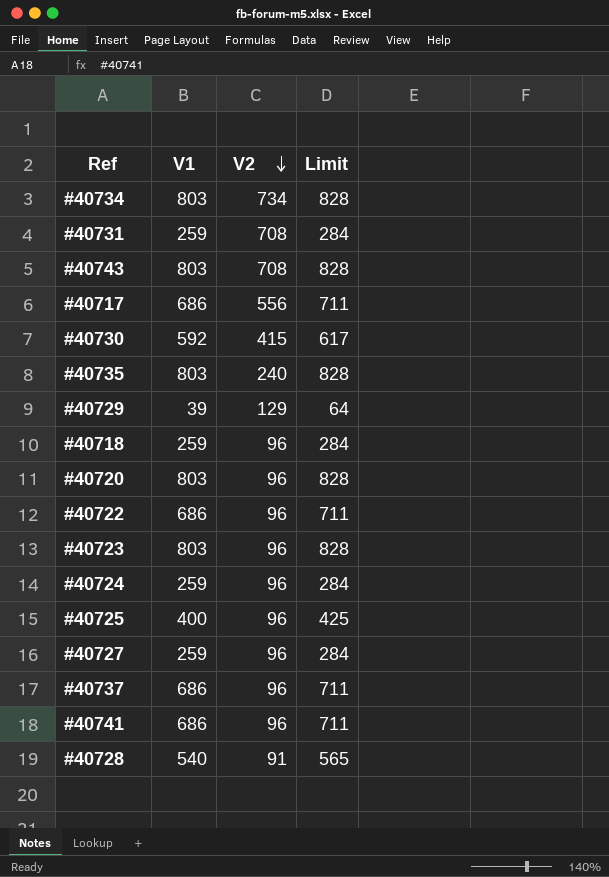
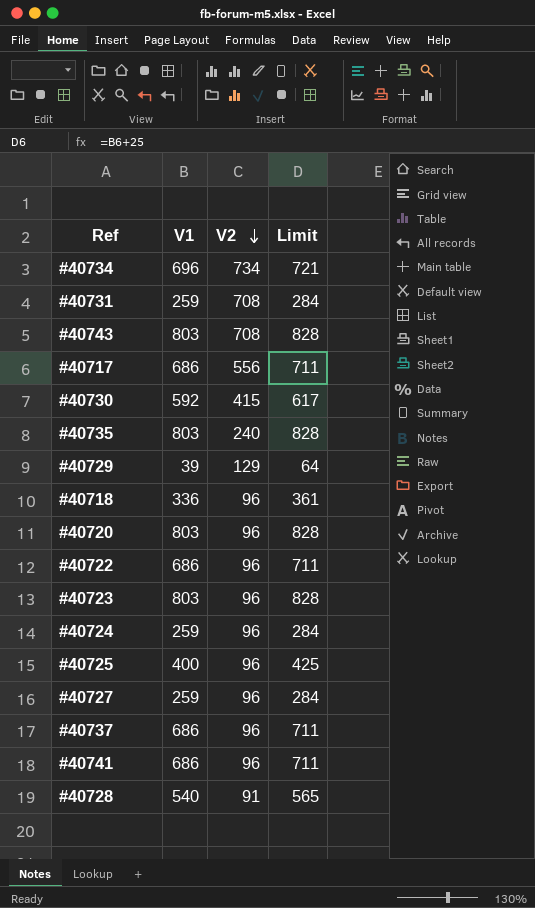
#40734 | V1: 803 -> 696
#40734 | Limit: 828 -> 721
#40718 | V1: 259 -> 336
#40718 | Limit: 284 -> 361

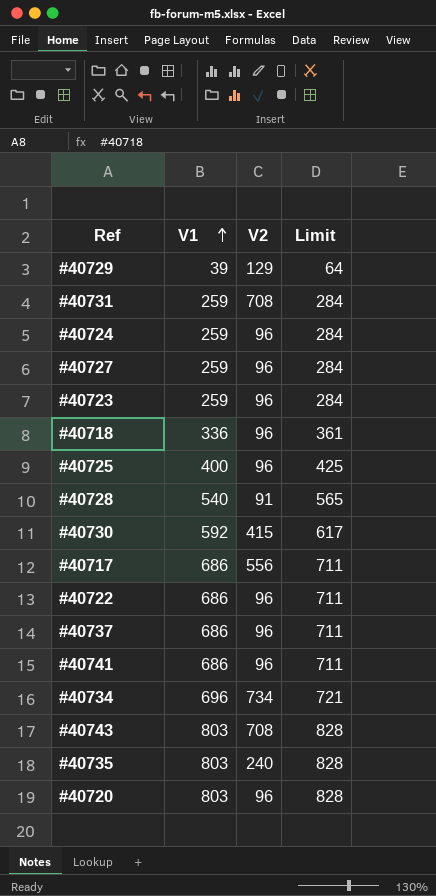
row order: V2 descending -> V1 ascending
#40723 | V1: 803 -> 259
#40723 | Limit: 828 -> 284

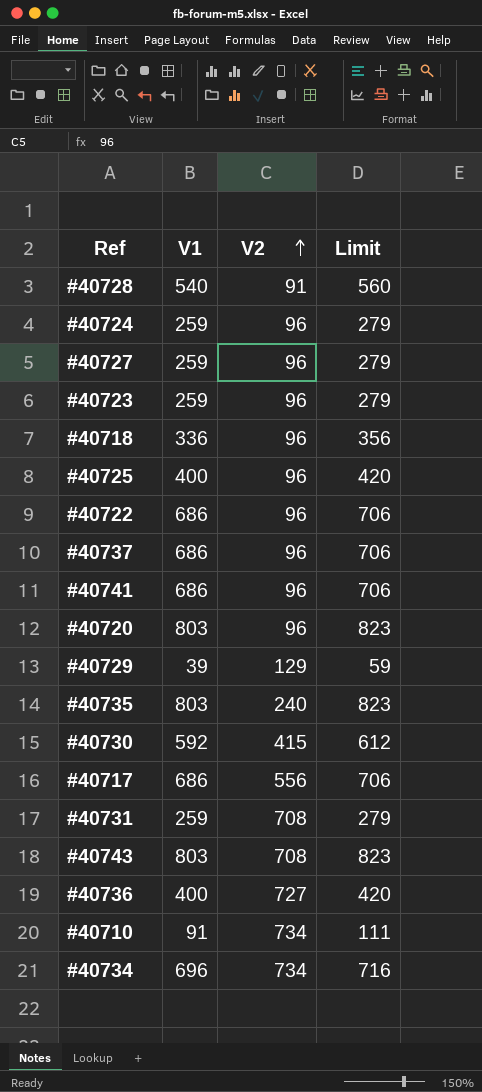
row order: V1 ascending -> V2 ascending
column Limit | formula: [V1] + 25 -> [V1] + 20
row #40736: none -> 400 | 727 | 420
row #40710: none -> 91 | 734 | 111

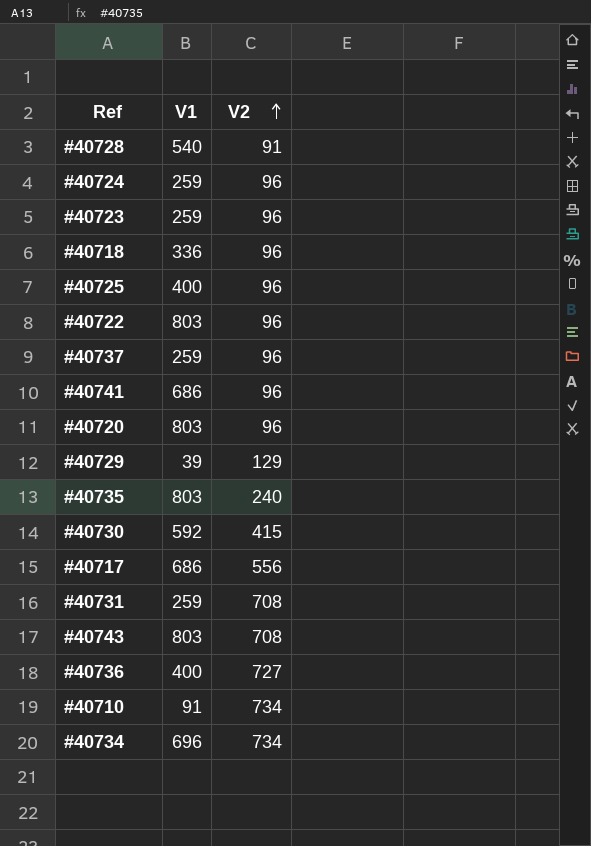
column Limit | formula: [V1] + 20 -> none
row #40727: 259 | 96 | 279 -> none
#40722 | V1: 686 -> 803
#40737 | V1: 686 -> 259

